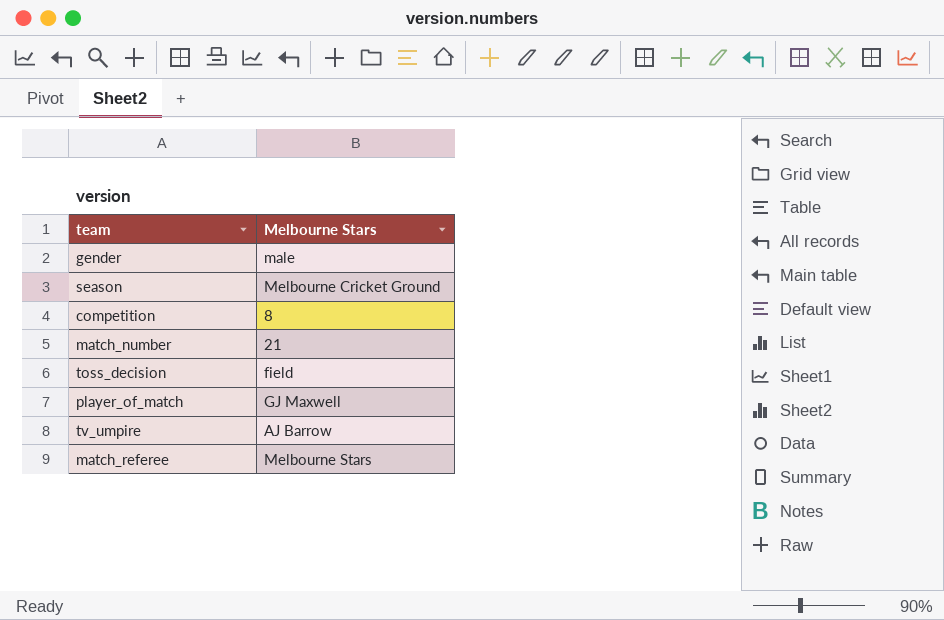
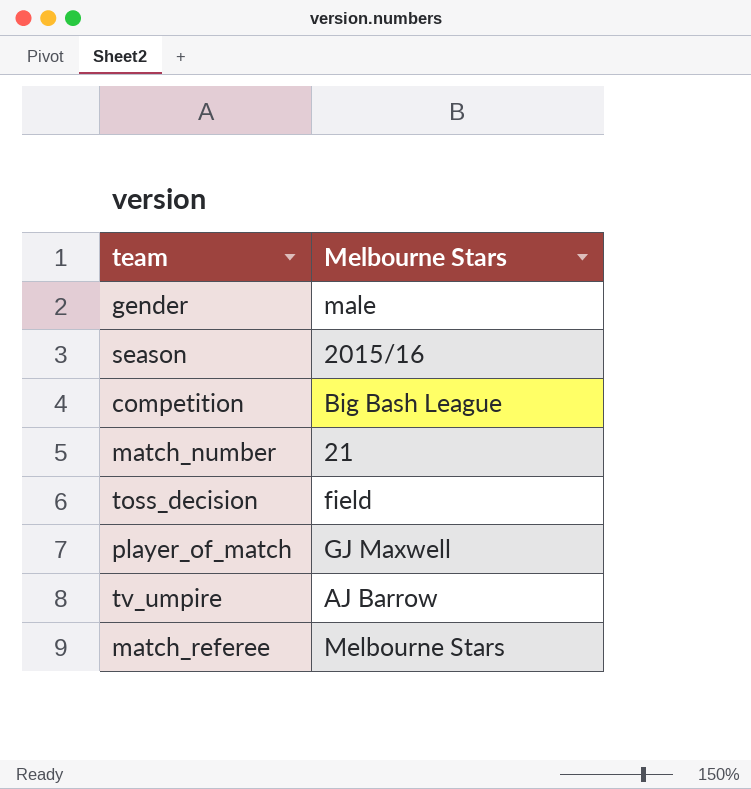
season | Melbourne Stars: Melbourne Cricket Ground -> 2015/16
competition | Melbourne Stars: 8 -> Big Bash League

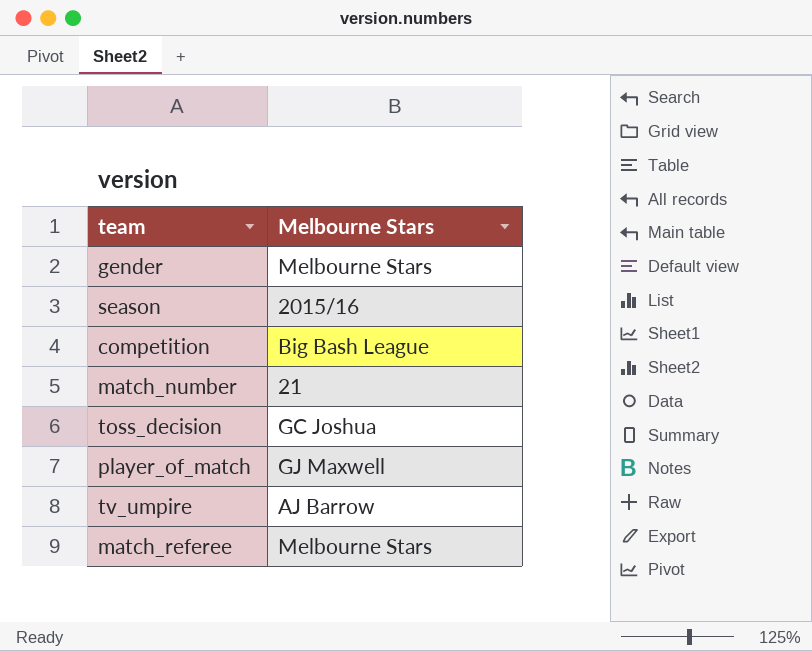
gender | Melbourne Stars: male -> Melbourne Stars
toss_decision | Melbourne Stars: field -> GC Joshua

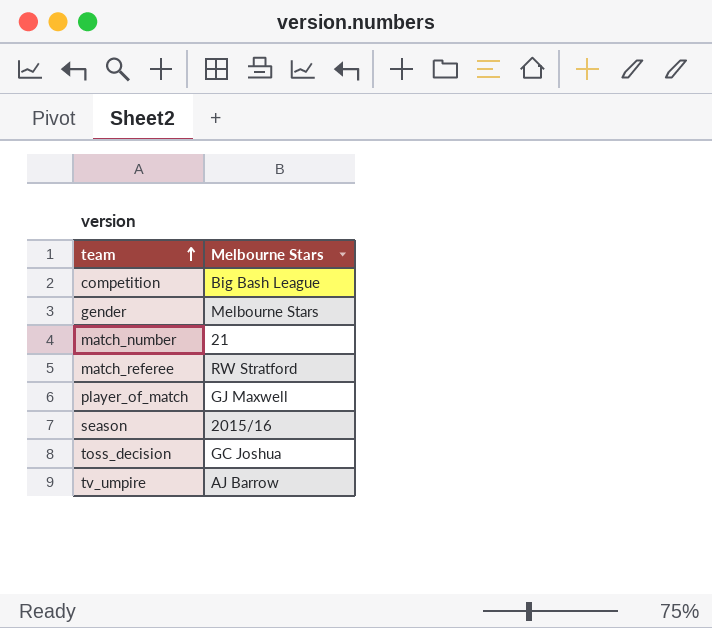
row order: none -> team ascending
match_referee | Melbourne Stars: Melbourne Stars -> RW Stratford

